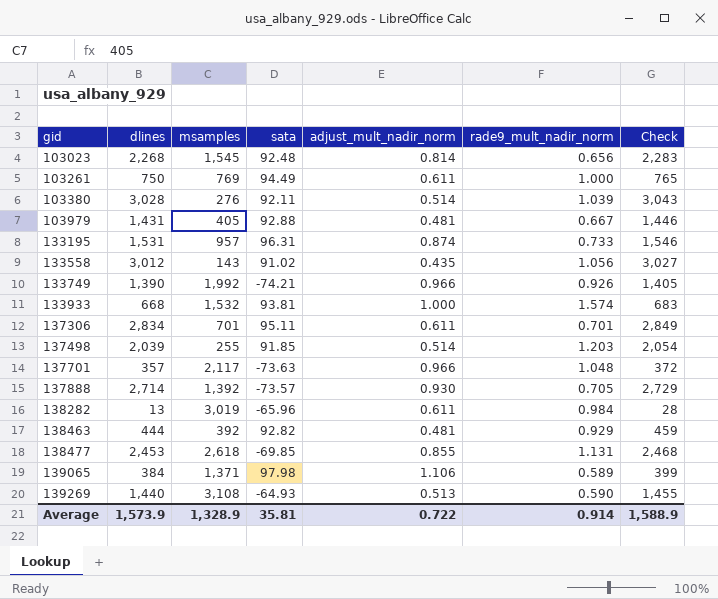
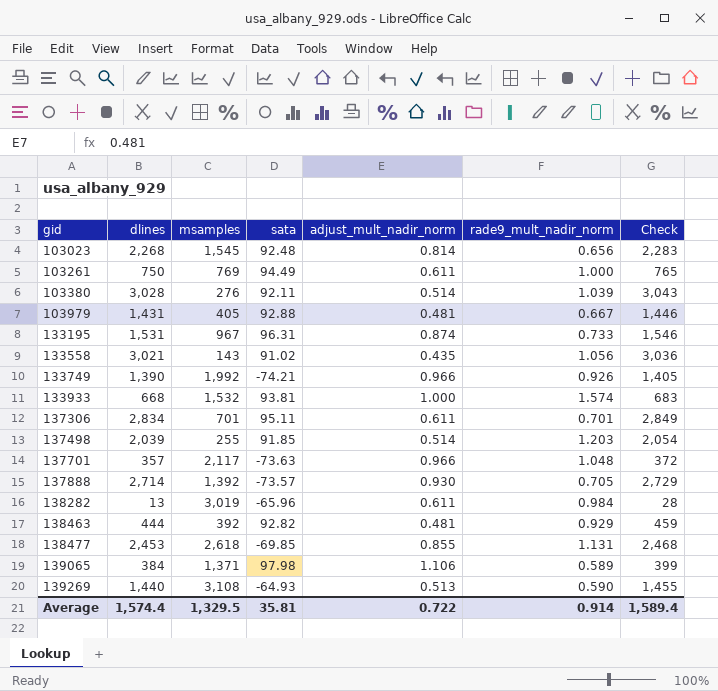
133195 | msamples: 957 -> 967
133558 | dlines: 3,012 -> 3,021
133558 | Check: 3,027 -> 3,036
Average | dlines: 1,573.9 -> 1,574.4
Average | msamples: 1,328.9 -> 1,329.5
Average | Check: 1,588.9 -> 1,589.4

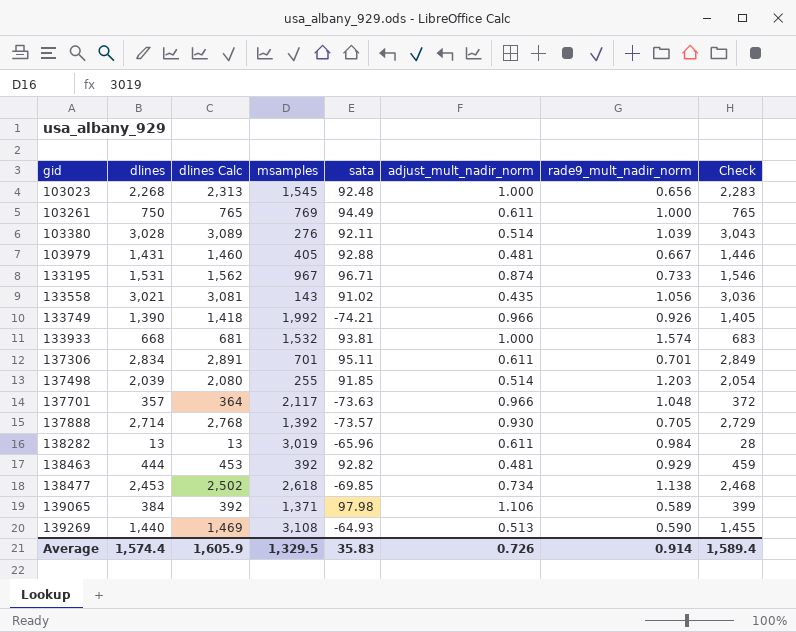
column dlines Calc | formula: none -> [dlines] * 1.02
103023 | adjust_mult_nadir_norm: 0.814 -> 1.000
133195 | sata: 96.31 -> 96.71
138477 | adjust_mult_nadir_norm: 0.855 -> 0.734
138477 | rade9_mult_nadir_norm: 1.131 -> 1.138
Average | sata: 35.81 -> 35.83
Average | adjust_mult_nadir_norm: 0.722 -> 0.726

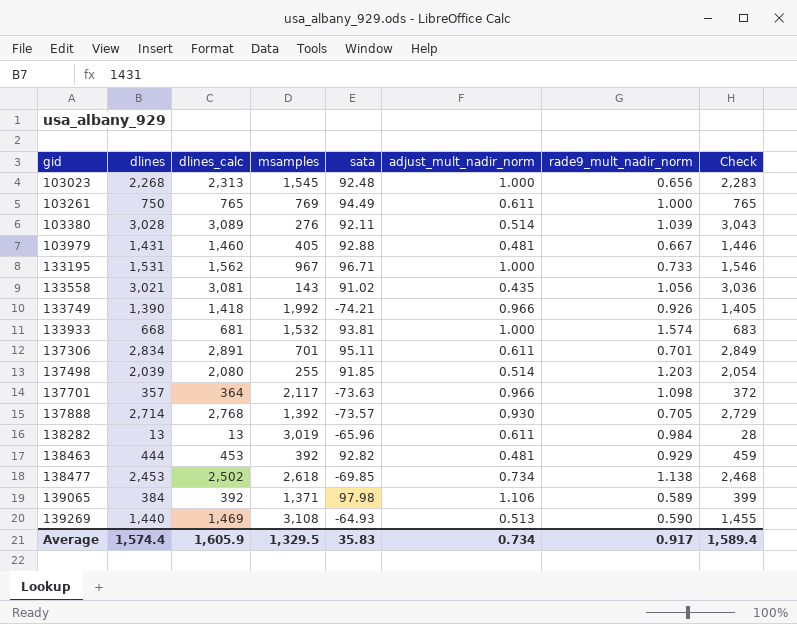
column name: dlines Calc -> dlines_calc
133195 | adjust_mult_nadir_norm: 0.874 -> 1.000
137701 | rade9_mult_nadir_norm: 1.048 -> 1.098
Average | adjust_mult_nadir_norm: 0.726 -> 0.734
Average | rade9_mult_nadir_norm: 0.914 -> 0.917

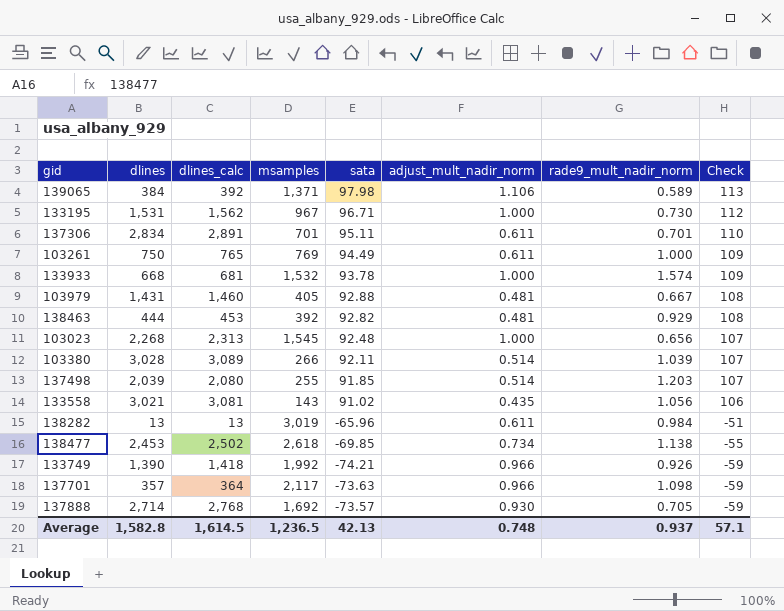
row order: gid ascending -> Check descending
column Check | formula: [dlines] + 15 -> [sata] + 15
row 139269: 1,440 | 1,469 | 3,108 | -64.93 | 0.513 | 0.590 | 1,455 -> none
133195 | rade9_mult_nadir_norm: 0.733 -> 0.730
133933 | sata: 93.81 -> 93.78
103380 | msamples: 276 -> 266
137888 | msamples: 1,392 -> 1,692
Average | dlines: 1,574.4 -> 1,582.8
Average | dlines_calc: 1,605.9 -> 1,614.5
Average | msamples: 1,329.5 -> 1,236.5
Average | sata: 35.83 -> 42.13
Average | adjust_mult_nadir_norm: 0.734 -> 0.748
Average | rade9_mult_nadir_norm: 0.917 -> 0.937
Average | Check: 1,589.4 -> 57.1

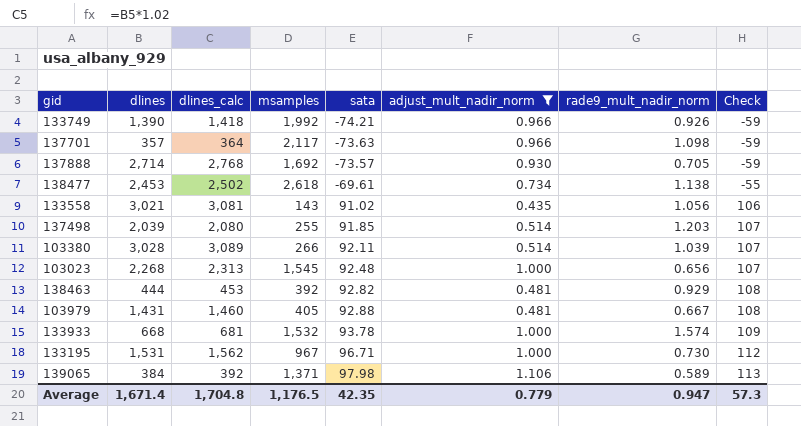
filter: none -> adjust_mult_nadir_norm != 0.611
row order: Check descending -> sata ascending
138477 | sata: -69.85 -> -69.61
Average | dlines: 1,582.8 -> 1,671.4
Average | dlines_calc: 1,614.5 -> 1,704.8
Average | msamples: 1,236.5 -> 1,176.5
Average | sata: 42.13 -> 42.35
Average | adjust_mult_nadir_norm: 0.748 -> 0.779
Average | rade9_mult_nadir_norm: 0.937 -> 0.947
Average | Check: 57.1 -> 57.3

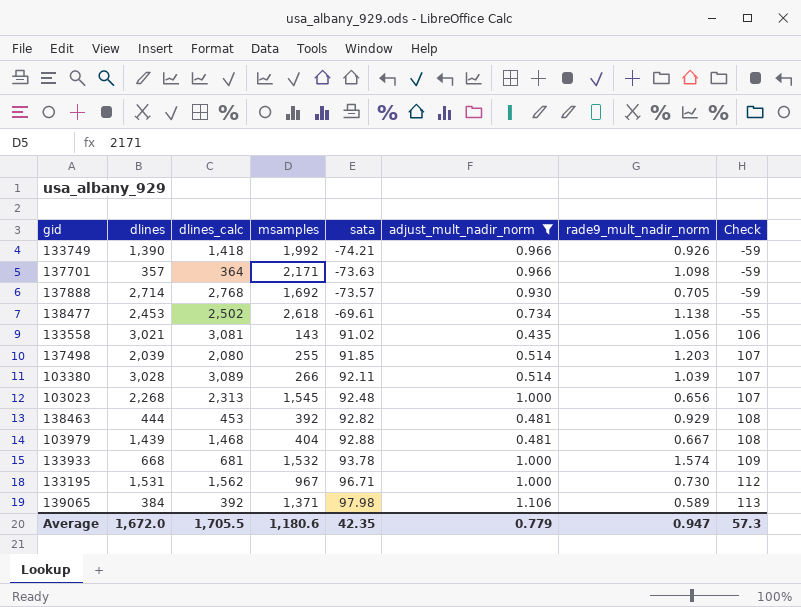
137701 | msamples: 2,117 -> 2,171
103979 | dlines: 1,431 -> 1,439
103979 | dlines_calc: 1,460 -> 1,468
103979 | msamples: 405 -> 404
Average | dlines: 1,671.4 -> 1,672.0
Average | dlines_calc: 1,704.8 -> 1,705.5
Average | msamples: 1,176.5 -> 1,180.6

